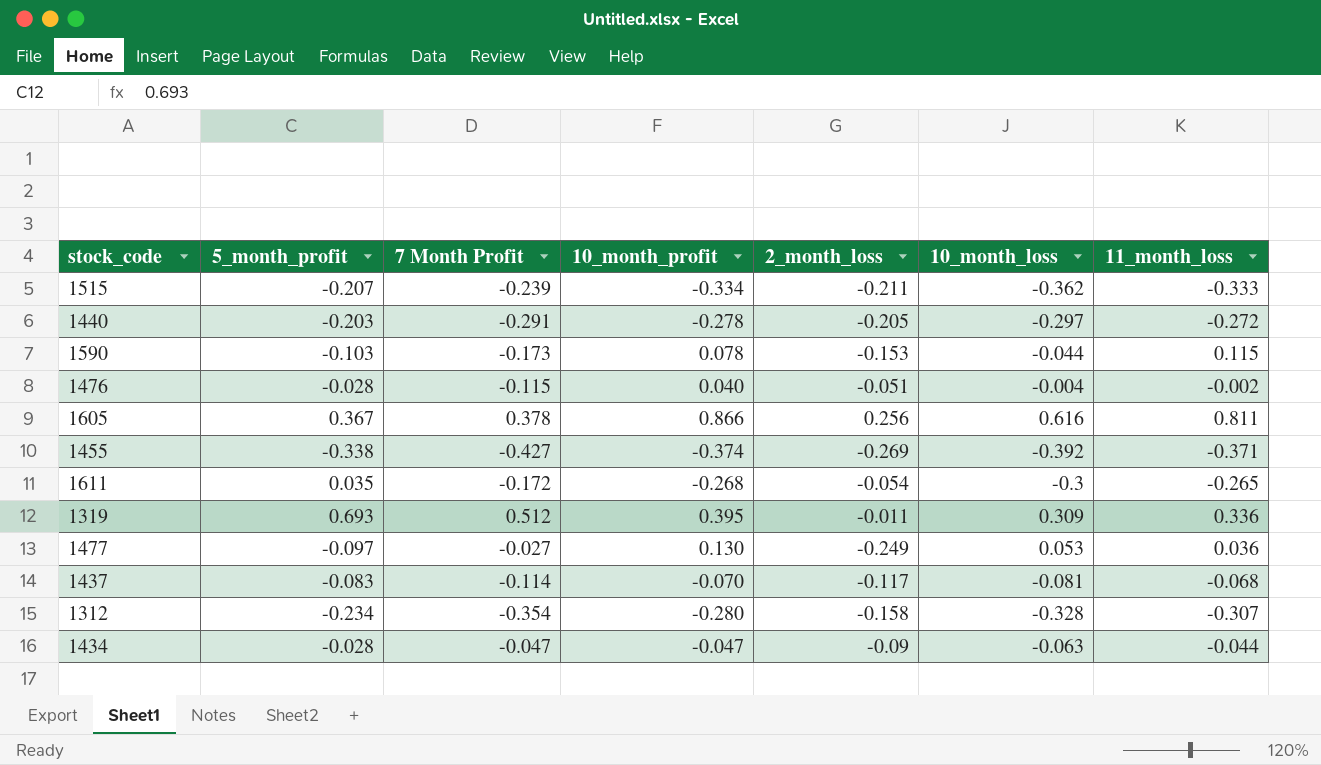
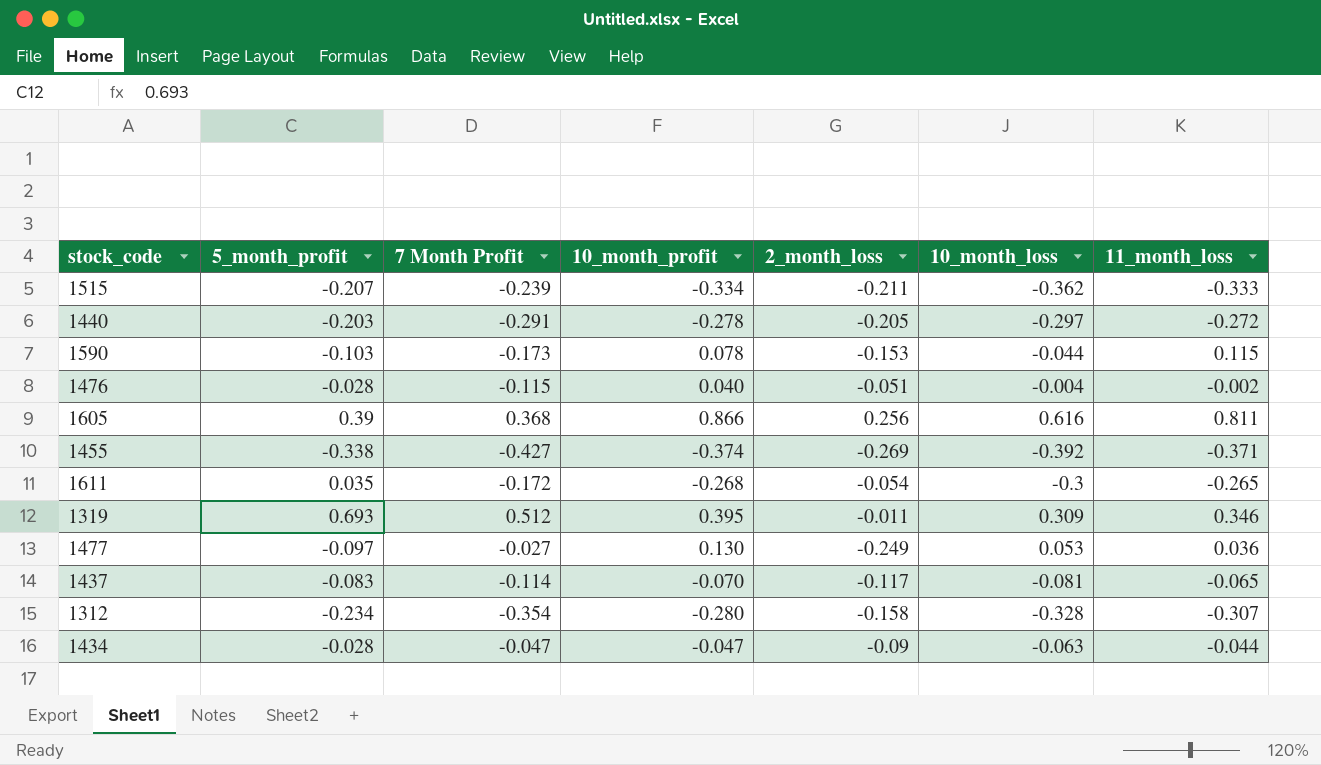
1605 | 5_month_profit: 0.367 -> 0.39
1605 | 7 Month Profit: 0.378 -> 0.368
1319 | 11_month_loss: 0.336 -> 0.346
1437 | 11_month_loss: -0.068 -> -0.065

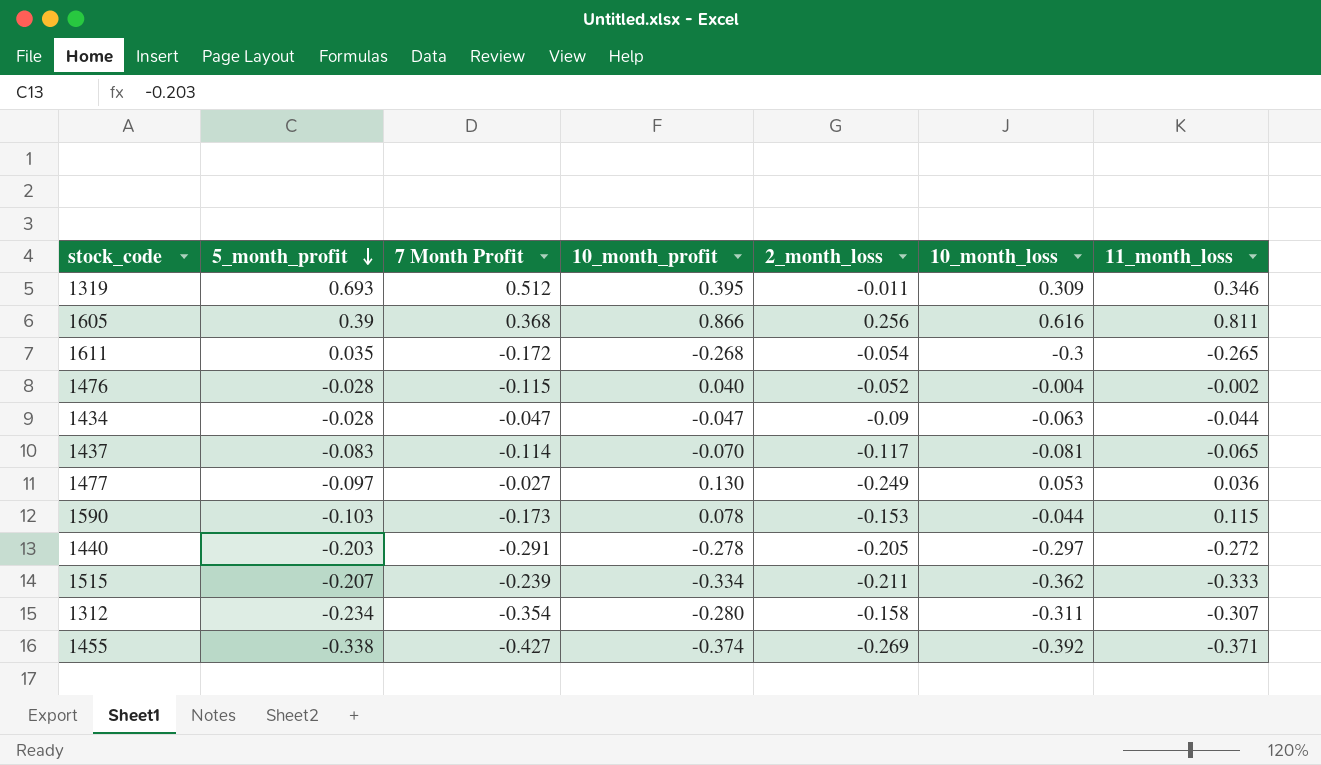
row order: none -> 5_month_profit descending
1476 | 2_month_loss: -0.051 -> -0.052
1312 | 10_month_loss: -0.328 -> -0.311

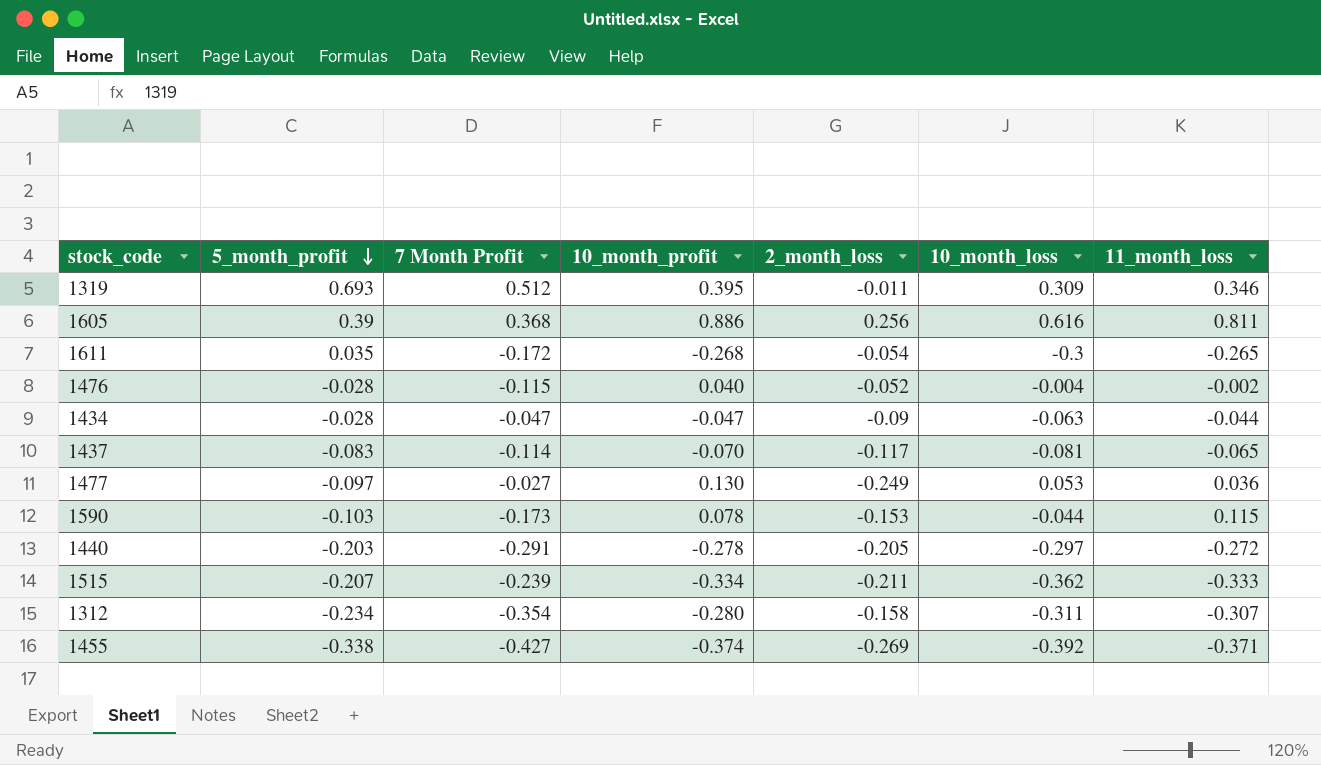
1605 | 10_month_profit: 0.866 -> 0.886

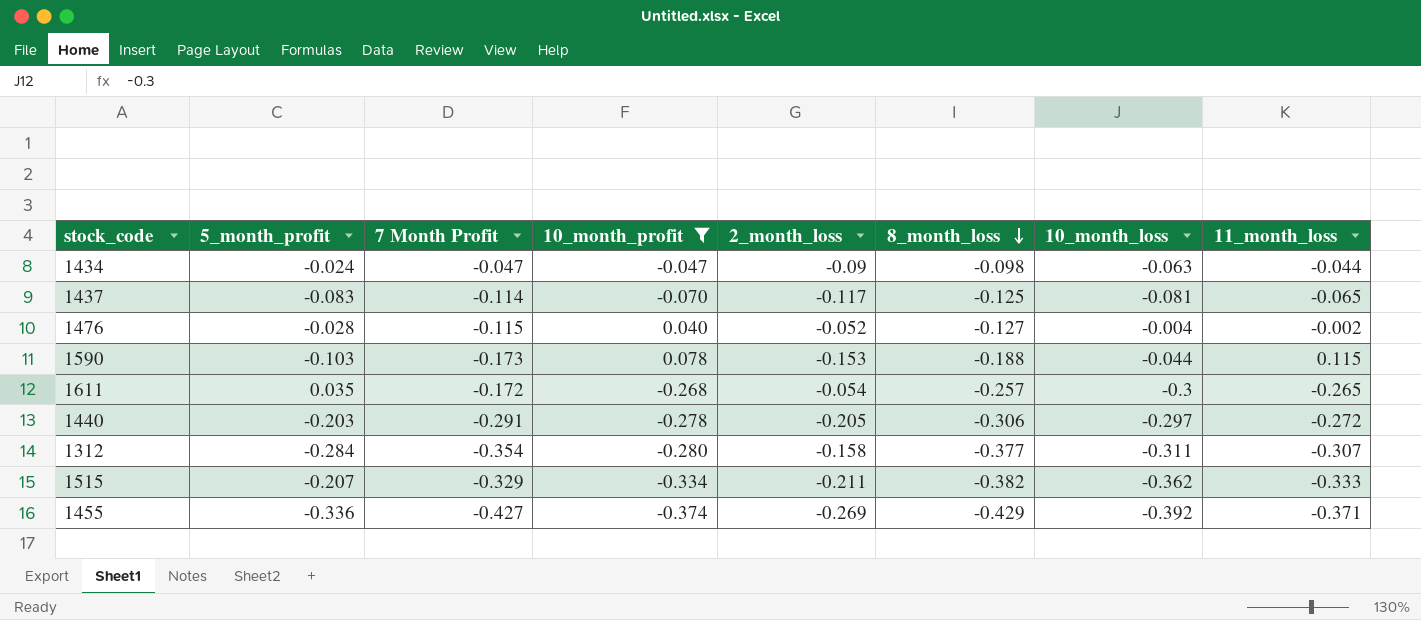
filter: none -> 10_month_profit <= 0.078
row order: 5_month_profit descending -> 8_month_loss descending
column 8_month_loss | position: none -> 6
1434 | 5_month_profit: -0.028 -> -0.024
1312 | 5_month_profit: -0.234 -> -0.284
1515 | 7 Month Profit: -0.239 -> -0.329
1455 | 5_month_profit: -0.338 -> -0.336

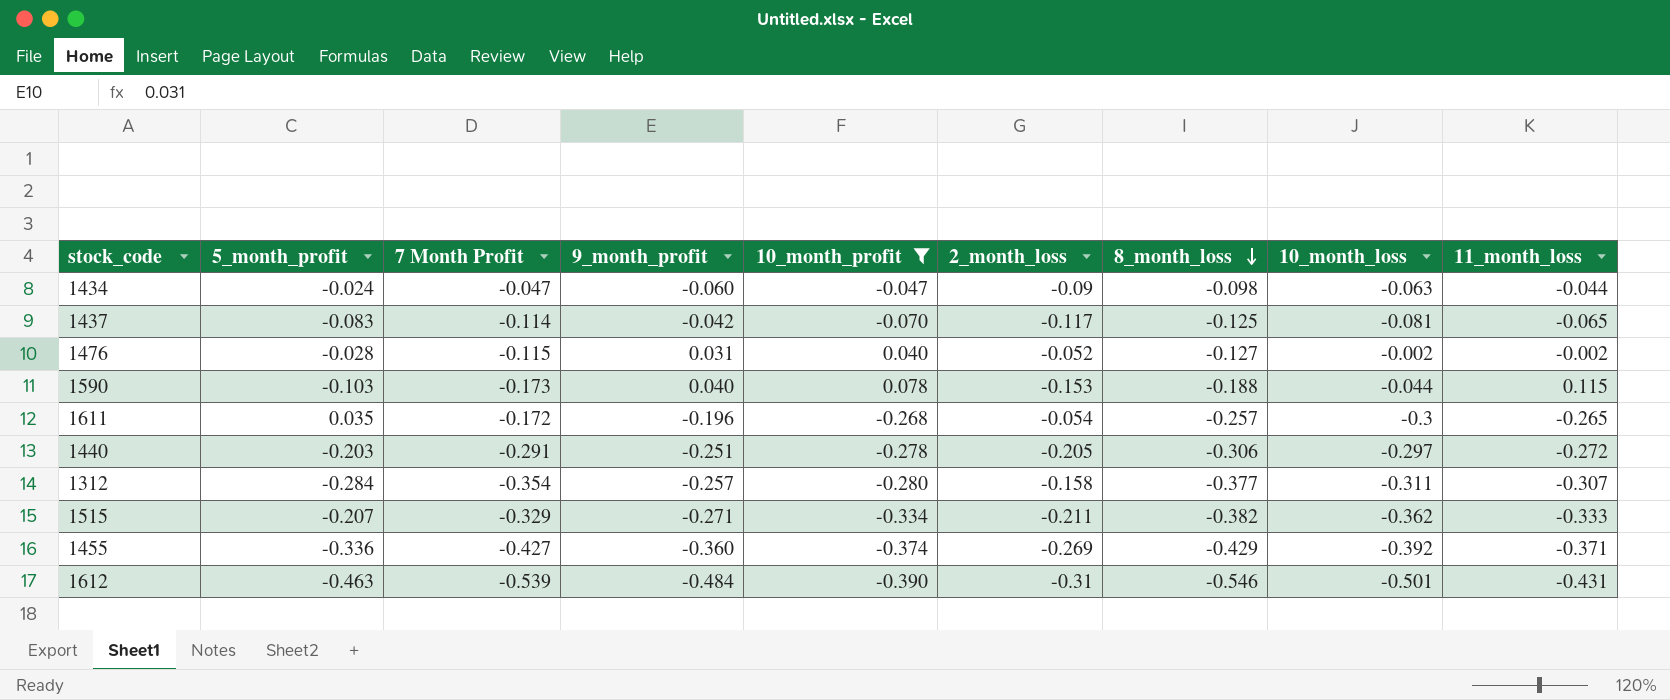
column 9_month_profit | position: none -> 4
1476 | 10_month_loss: -0.004 -> -0.002
row 1612: none -> -0.463 | -0.539 | -0.484 | -0.390 | -0.31 | -0.546 | -0.501 | -0.431

